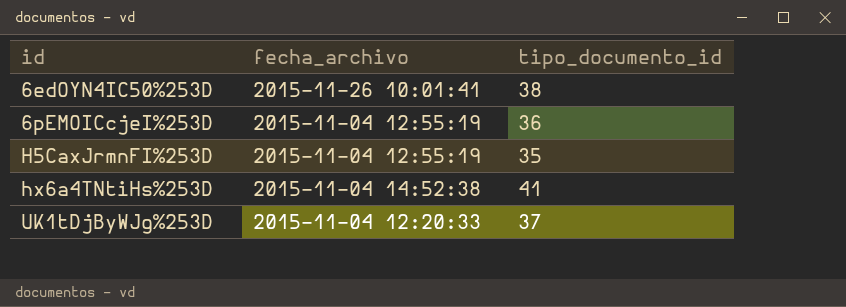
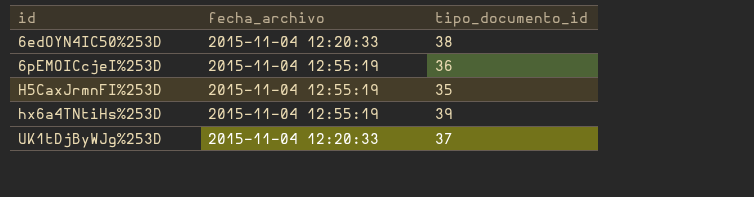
6edOYN4IC50%253D | fecha_archivo: 2015-11-26 10:01:41 -> 2015-11-04 12:20:33
hx6a4TNtiHs%253D | fecha_archivo: 2015-11-04 14:52:38 -> 2015-11-04 12:55:19
hx6a4TNtiHs%253D | tipo_documento_id: 41 -> 39

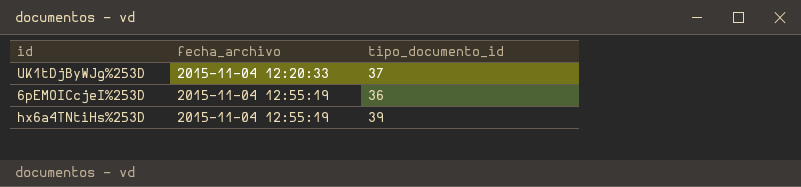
row order: id ascending -> fecha_archivo ascending
row 6edOYN4IC50%253D: 2015-11-04 12:20:33 | 38 -> none
row H5CaxJrmnFI%253D: 2015-11-04 12:55:19 | 35 -> none

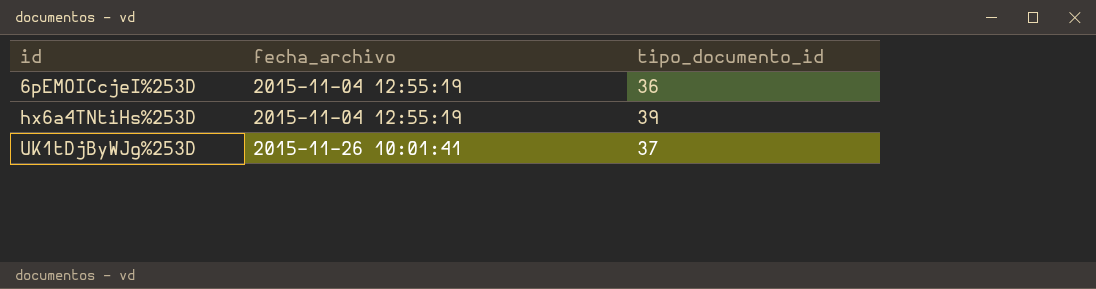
row order: fecha_archivo ascending -> id ascending
UK1tDjByWJg%253D | fecha_archivo: 2015-11-04 12:20:33 -> 2015-11-26 10:01:41

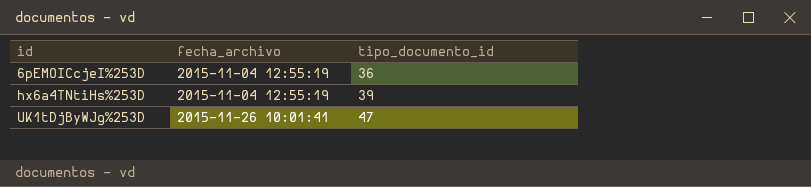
UK1tDjByWJg%253D | tipo_documento_id: 37 -> 47

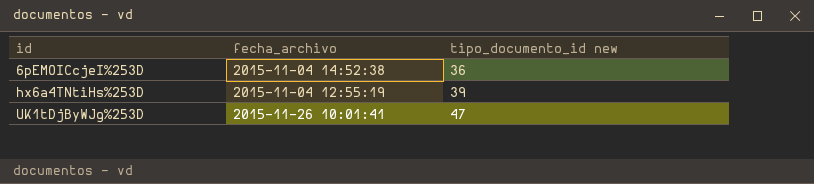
column name: tipo_documento_id -> tipo_documento_id new
6pEMOICcjeI%253D | fecha_archivo: 2015-11-04 12:55:19 -> 2015-11-04 14:52:38

